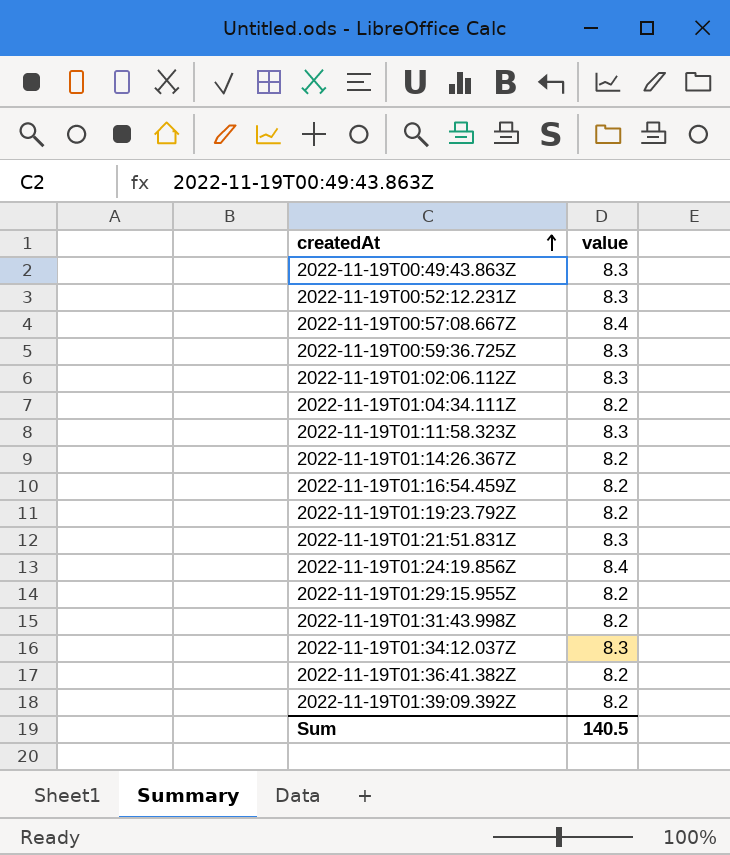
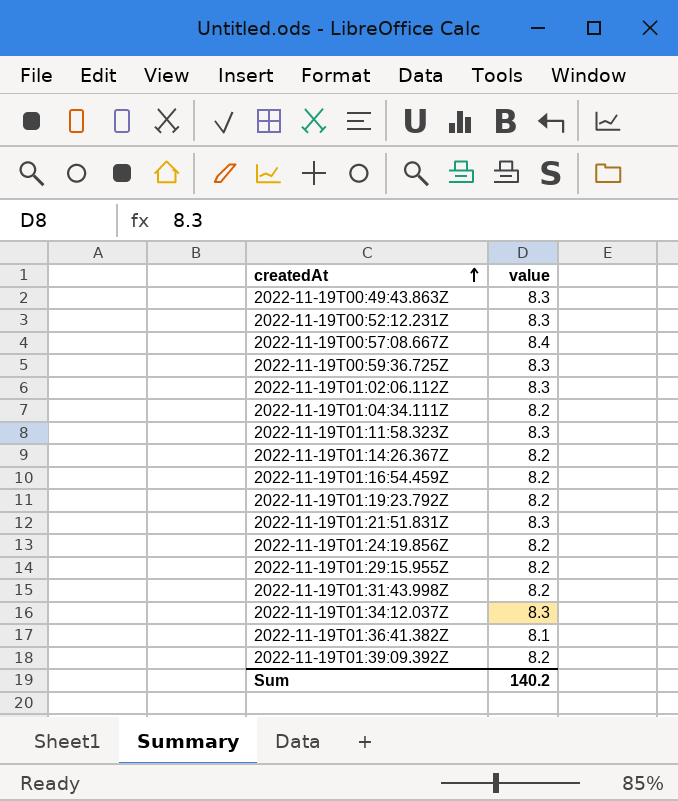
2022-11-19T01:24:19.856Z | value: 8.4 -> 8.2
2022-11-19T01:36:41.382Z | value: 8.2 -> 8.1
Sum | value: 140.5 -> 140.2

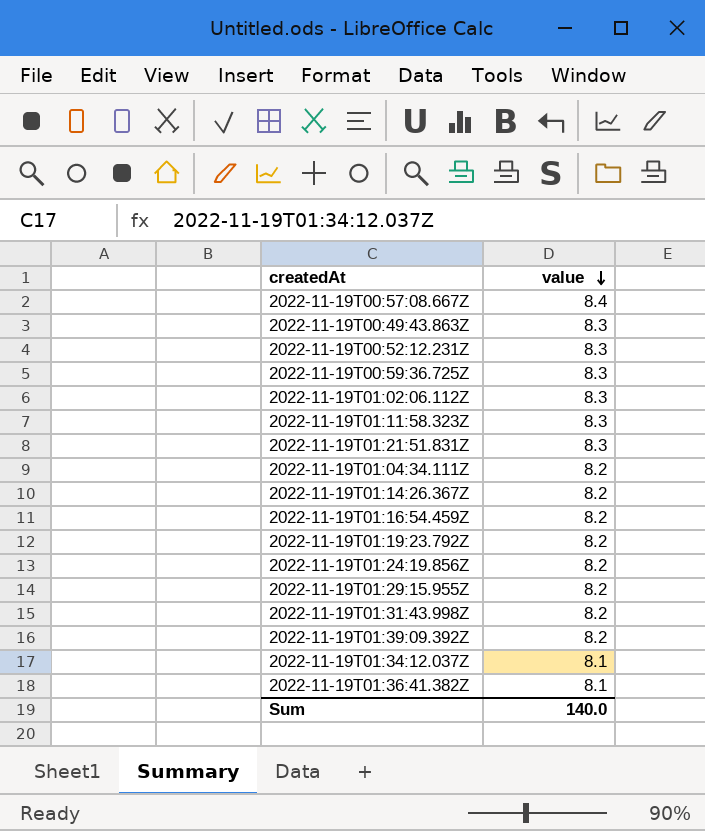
row order: createdAt ascending -> value descending
2022-11-19T01:34:12.037Z | value: 8.3 -> 8.1
Sum | value: 140.2 -> 140.0

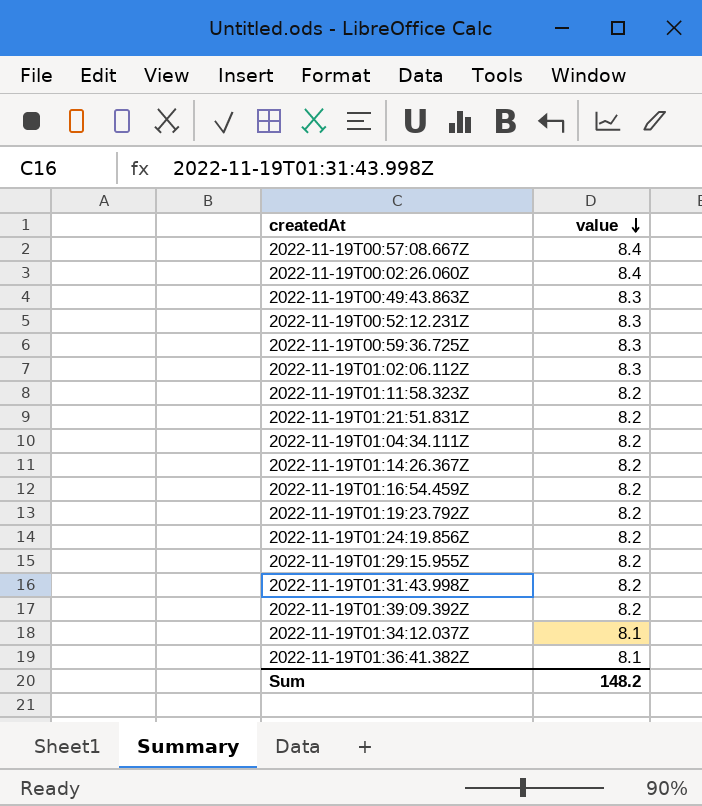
row 2022-11-19T00:02:26.060Z: none -> 8.4
2022-11-19T01:11:58.323Z | value: 8.3 -> 8.2
2022-11-19T01:21:51.831Z | value: 8.3 -> 8.2
Sum | value: 140.0 -> 148.2

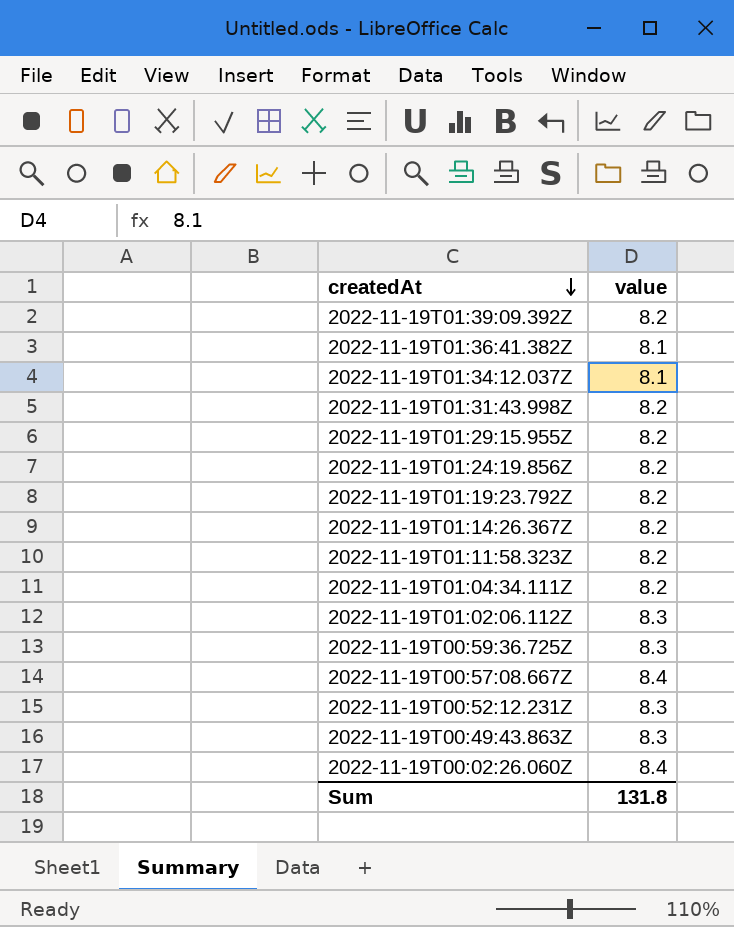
row order: value descending -> createdAt descending
row 2022-11-19T01:21:51.831Z: 8.2 -> none
row 2022-11-19T01:16:54.459Z: 8.2 -> none
Sum | value: 148.2 -> 131.8

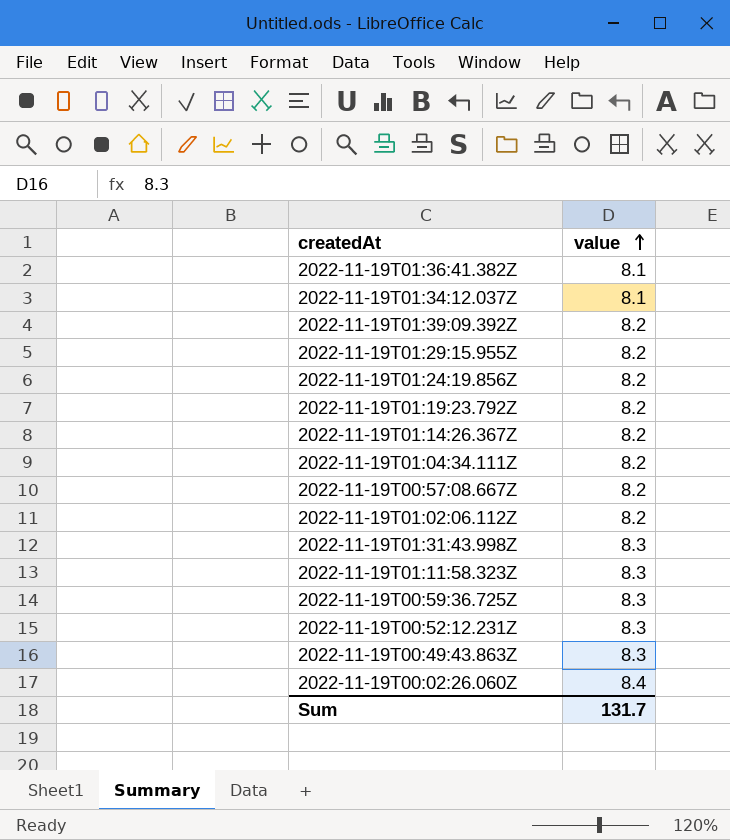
row order: createdAt descending -> value ascending
2022-11-19T00:57:08.667Z | value: 8.4 -> 8.2
2022-11-19T01:02:06.112Z | value: 8.3 -> 8.2
2022-11-19T01:31:43.998Z | value: 8.2 -> 8.3
2022-11-19T01:11:58.323Z | value: 8.2 -> 8.3
Sum | value: 131.8 -> 131.7

